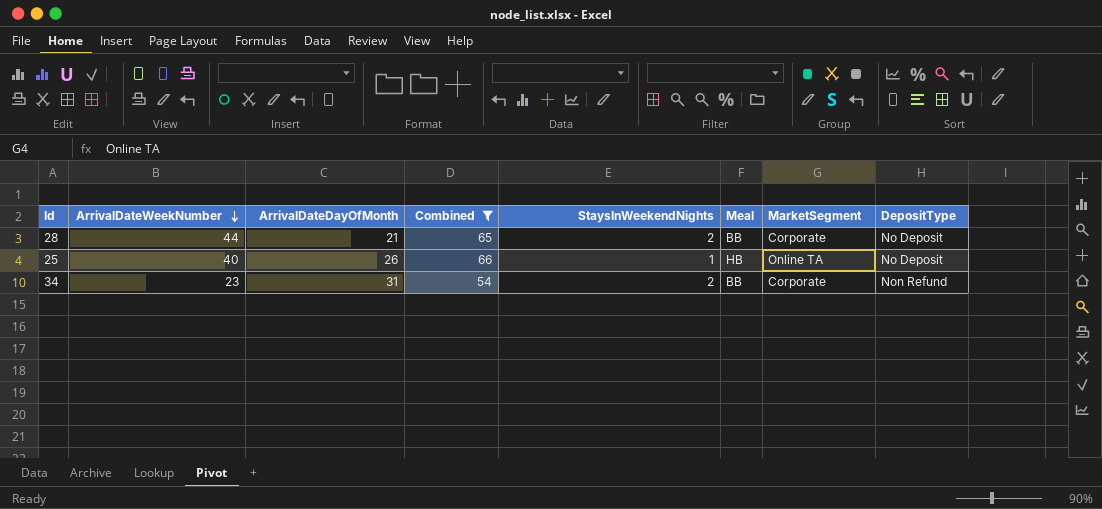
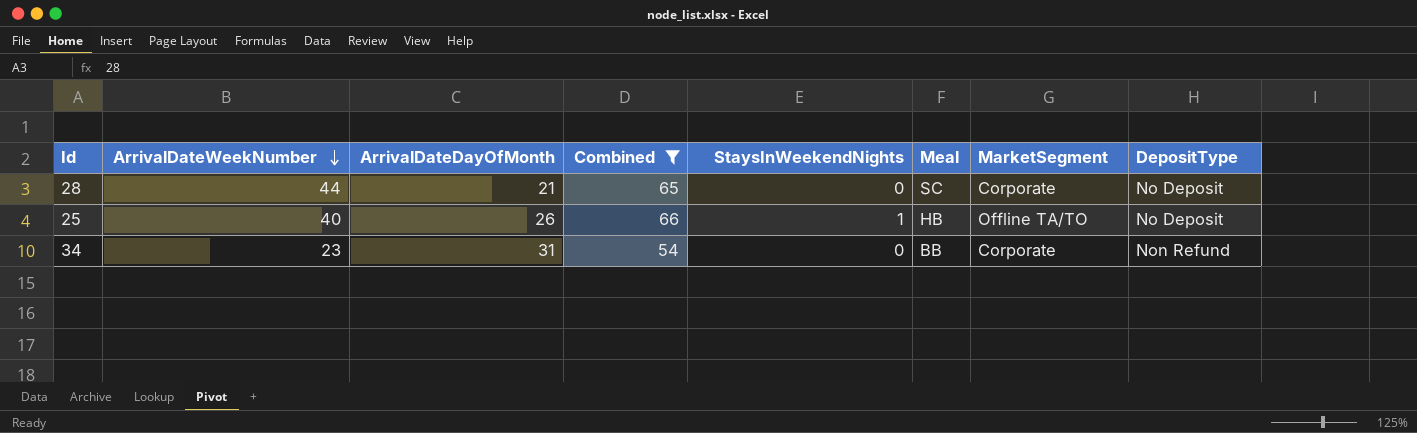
28 | StaysInWeekendNights: 2 -> 0
28 | Meal: BB -> SC
25 | MarketSegment: Online TA -> Offline TA/TO
34 | StaysInWeekendNights: 2 -> 0

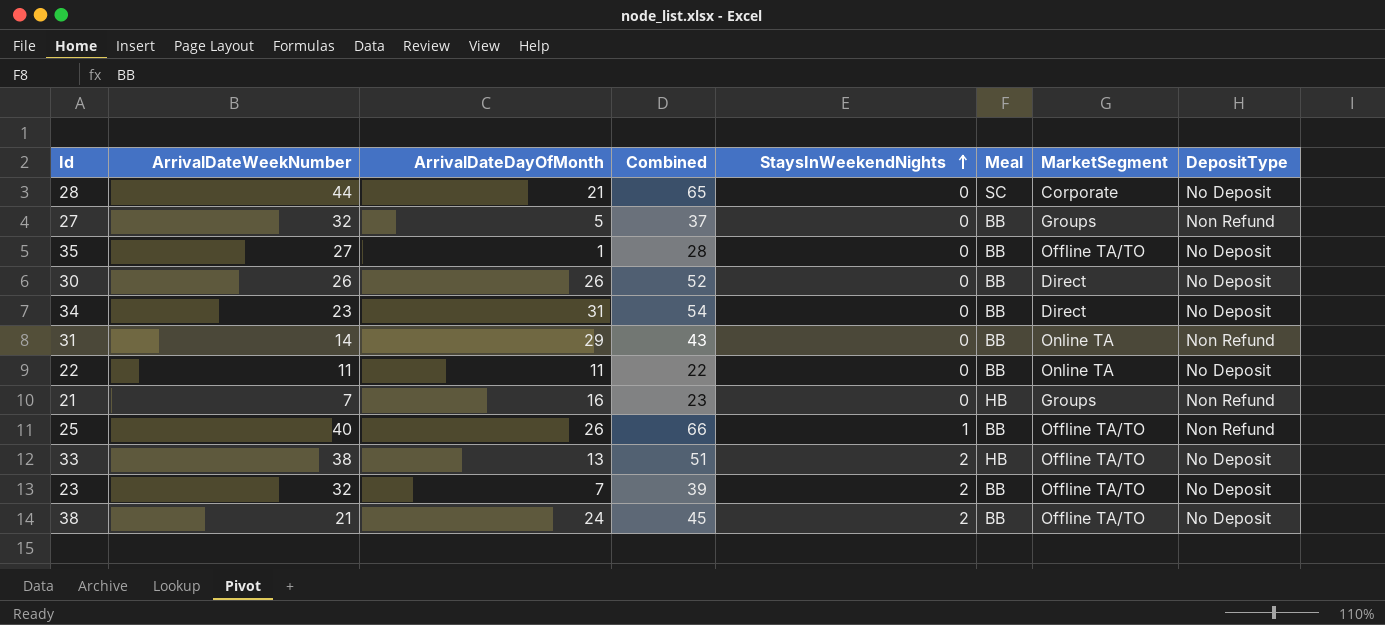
filter: Combined >= 54 -> none
row order: ArrivalDateWeekNumber descending -> StaysInWeekendNights ascending
34 | MarketSegment: Corporate -> Direct
34 | DepositType: Non Refund -> No Deposit
25 | Meal: HB -> BB
25 | DepositType: No Deposit -> Non Refund

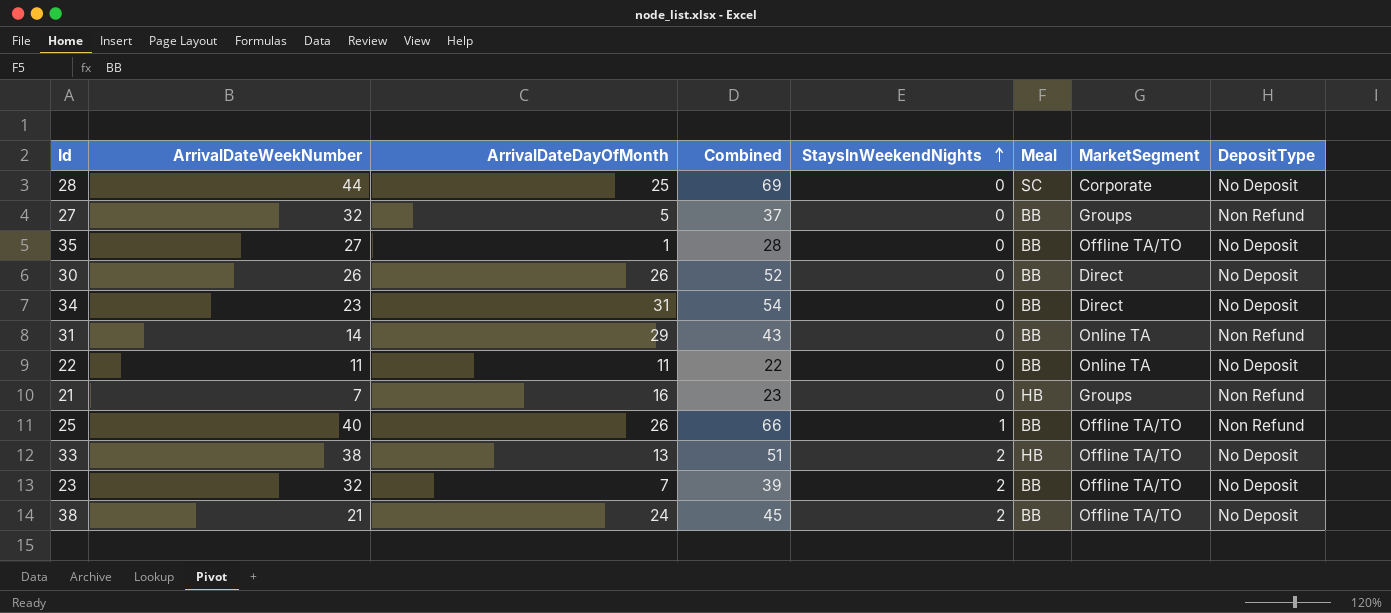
28 | ArrivalDateDayOfMonth: 21 -> 25
28 | Combined: 65 -> 69

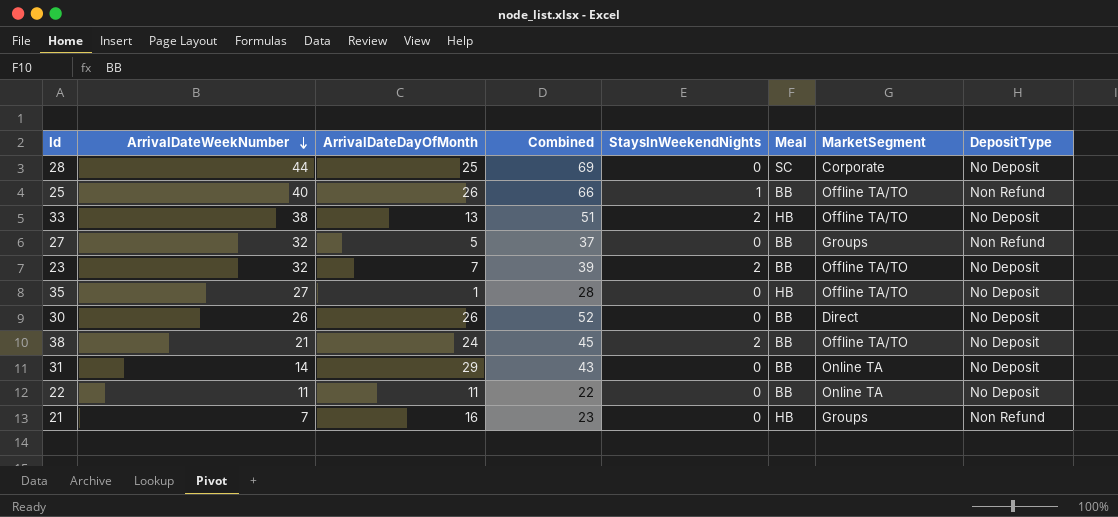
row order: StaysInWeekendNights ascending -> ArrivalDateWeekNumber descending
row 34: 23 | 31 | 54 | 0 | BB | Direct | No Deposit -> none
35 | Meal: BB -> HB
31 | DepositType: Non Refund -> No Deposit

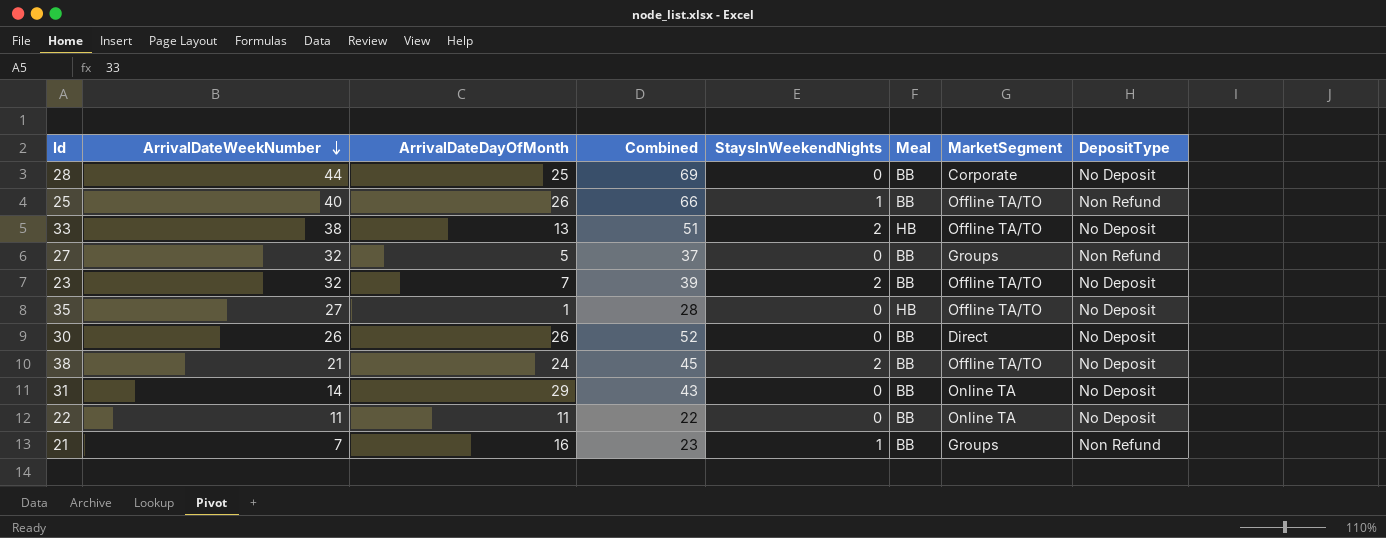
28 | Meal: SC -> BB
21 | StaysInWeekendNights: 0 -> 1
21 | Meal: HB -> BB

